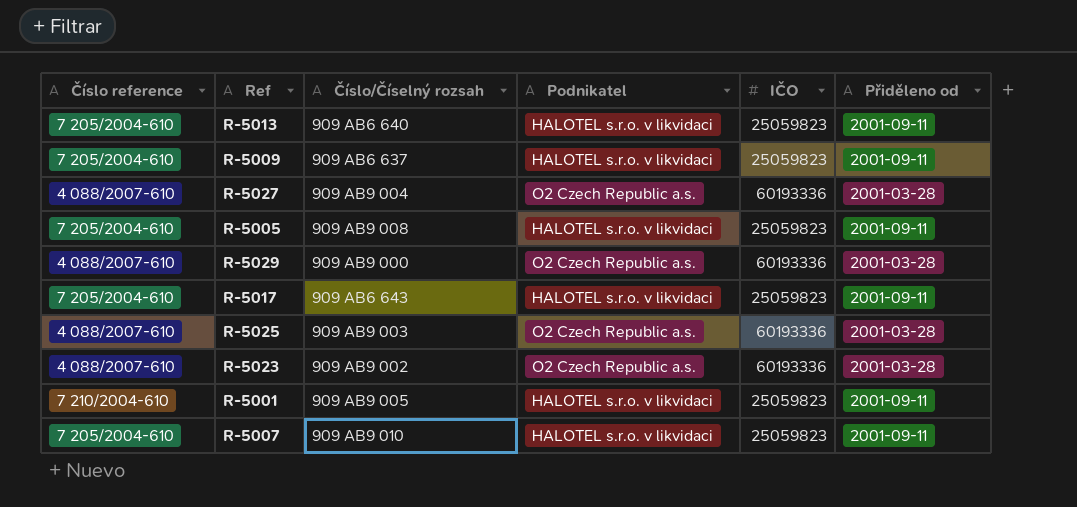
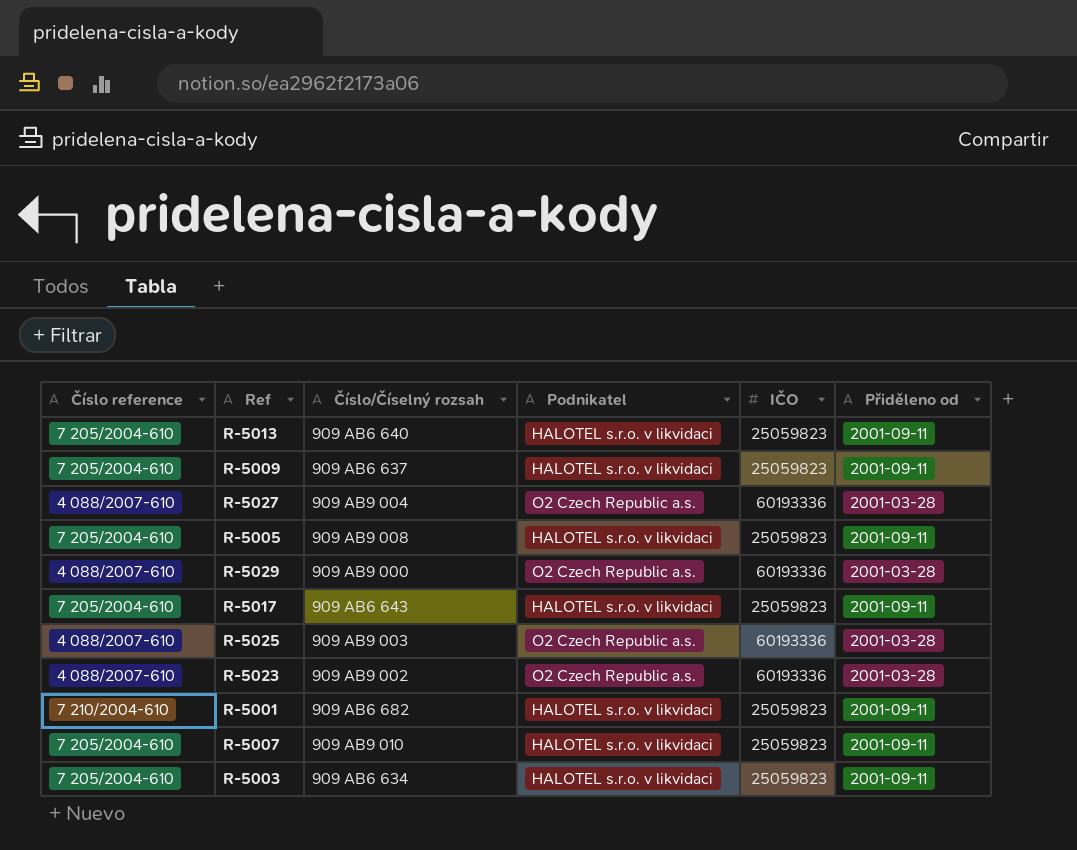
R-5001 | Číslo/Číselný rozsah: 909 AB9 005 -> 909 AB6 682
row R-5003: none -> 7 205/2004-610 | 909 AB6 634 | HALOTEL s.r.o. v likvidaci | 25059823 | 2001-09-11

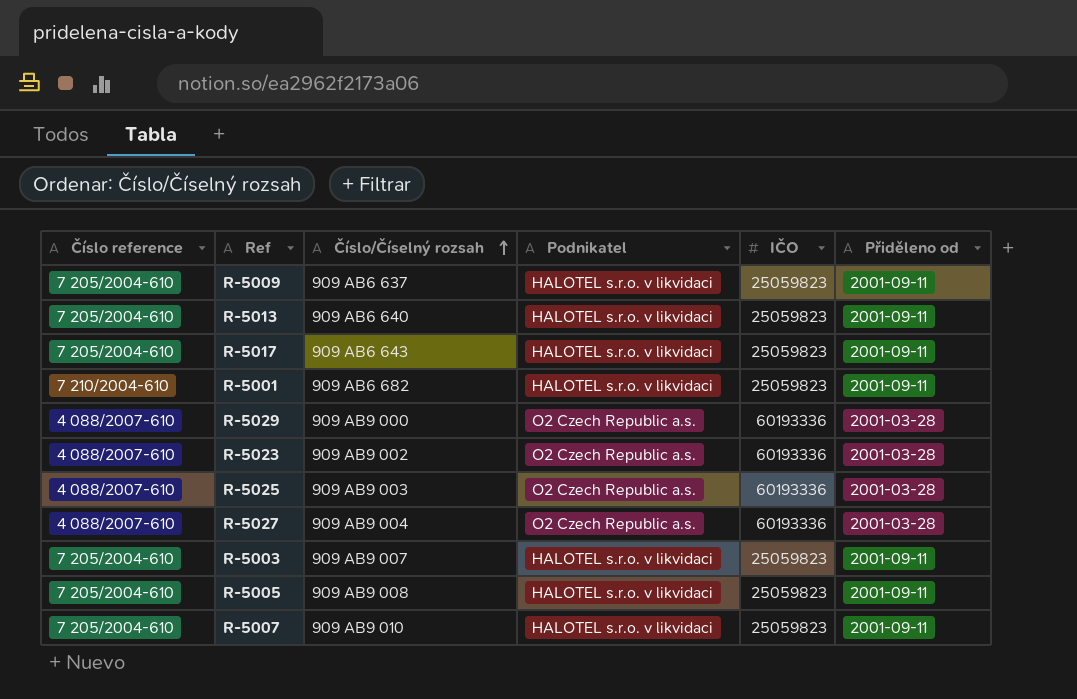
row order: none -> Číslo/Číselný rozsah ascending
R-5003 | Číslo/Číselný rozsah: 909 AB6 634 -> 909 AB9 007

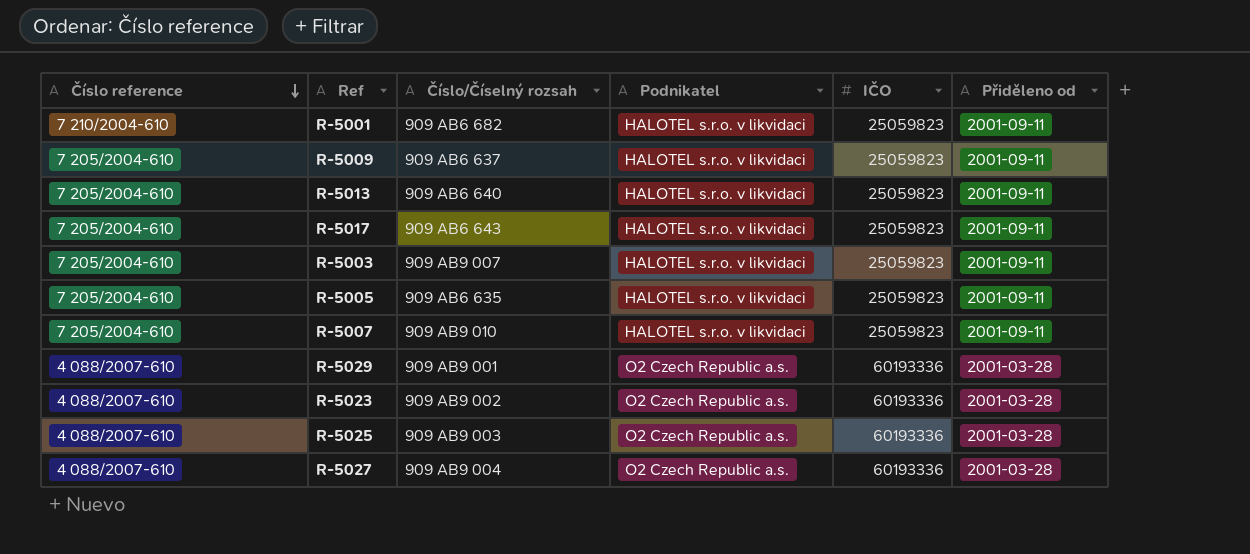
row order: Číslo/Číselný rozsah ascending -> Číslo reference descending
R-5005 | Číslo/Číselný rozsah: 909 AB9 008 -> 909 AB6 635
R-5029 | Číslo/Číselný rozsah: 909 AB9 000 -> 909 AB9 001

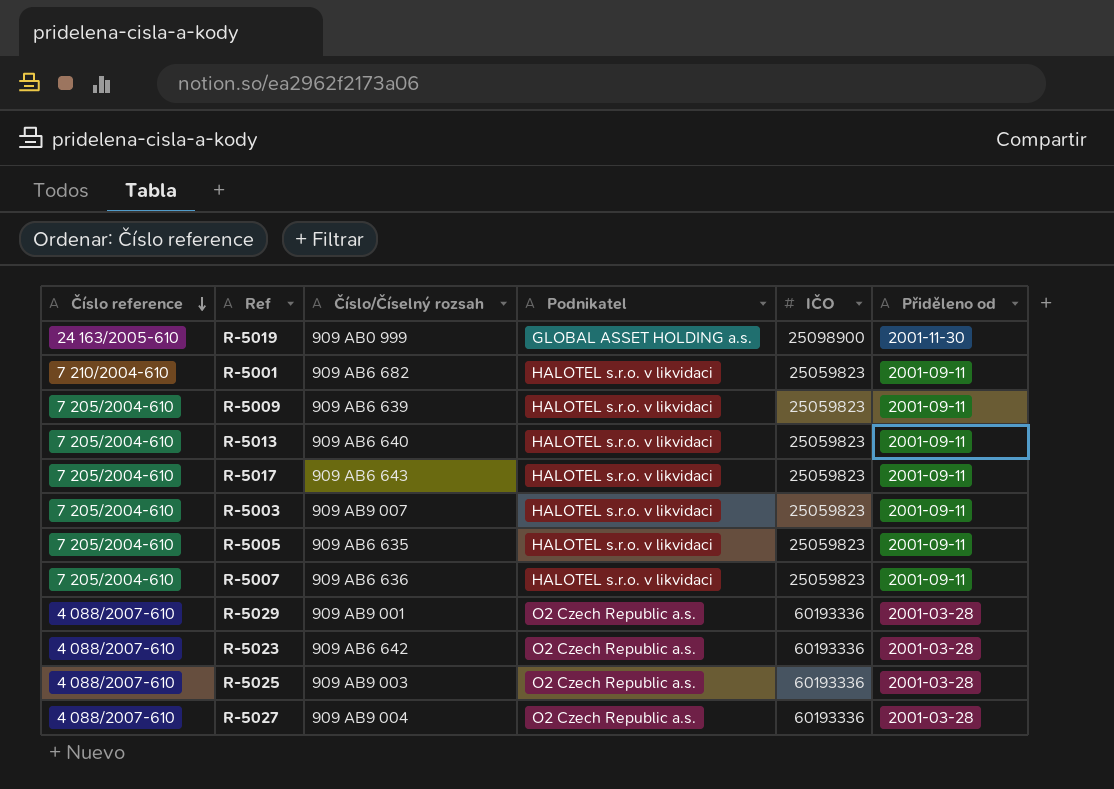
row R-5019: none -> 24 163/2005-610 | 909 AB0 999 | GLOBAL ASSET HOLDING a.s. | 25098900 | 2001-11-30
R-5009 | Číslo/Číselný rozsah: 909 AB6 637 -> 909 AB6 639
R-5007 | Číslo/Číselný rozsah: 909 AB9 010 -> 909 AB6 636
R-5023 | Číslo/Číselný rozsah: 909 AB9 002 -> 909 AB6 642

